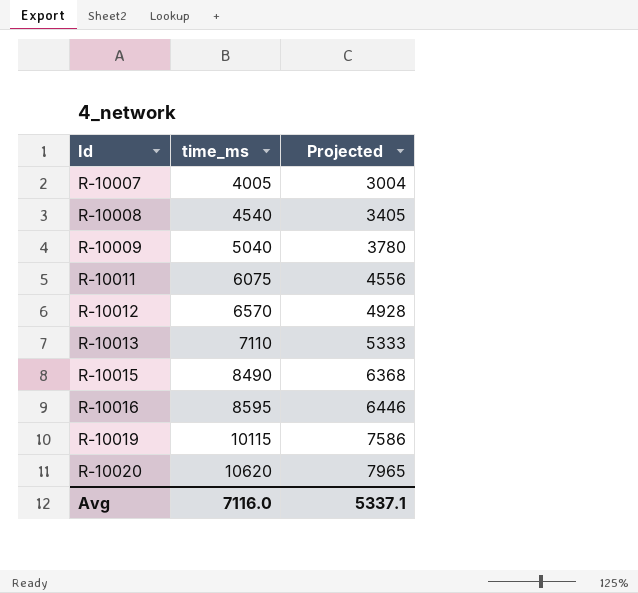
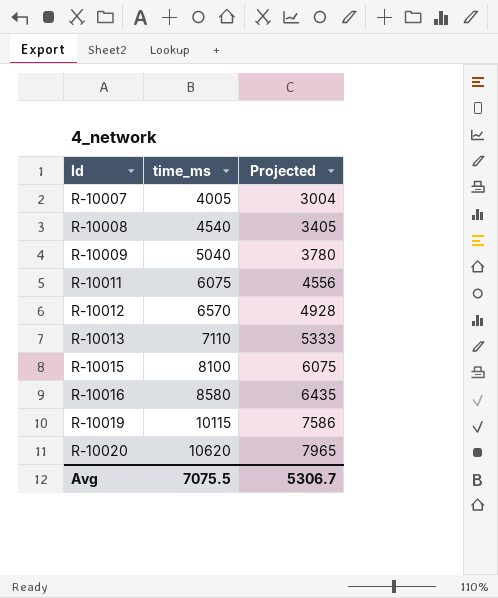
R-10015 | time_ms: 8490 -> 8100
R-10015 | Projected: 6368 -> 6075
R-10016 | time_ms: 8595 -> 8580
R-10016 | Projected: 6446 -> 6435
Avg | time_ms: 7116.0 -> 7075.5
Avg | Projected: 5337.1 -> 5306.7

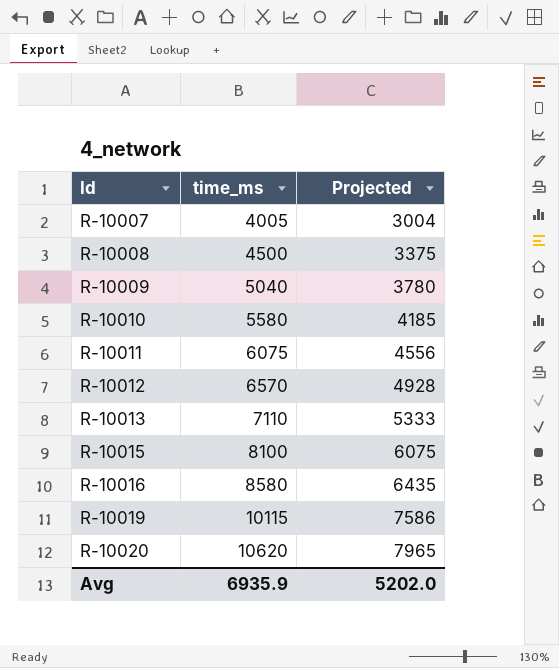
R-10008 | time_ms: 4540 -> 4500
R-10008 | Projected: 3405 -> 3375
row R-10010: none -> 5580 | 4185
Avg | time_ms: 7075.5 -> 6935.9
Avg | Projected: 5306.7 -> 5202.0

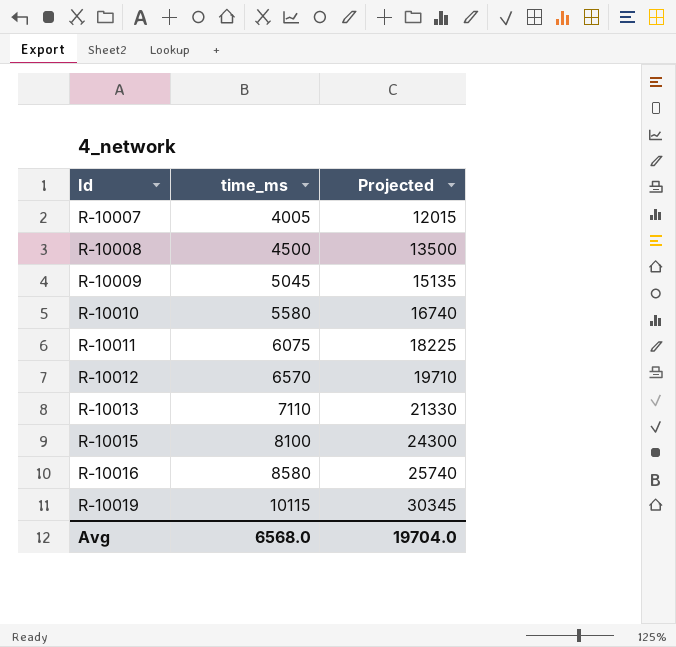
column Projected | formula: [time_ms] * 0.75 -> [time_ms] * 3
row R-10020: 10620 | 7965 -> none
R-10009 | time_ms: 5040 -> 5045
Avg | time_ms: 6935.9 -> 6568.0
Avg | Projected: 5202.0 -> 19704.0

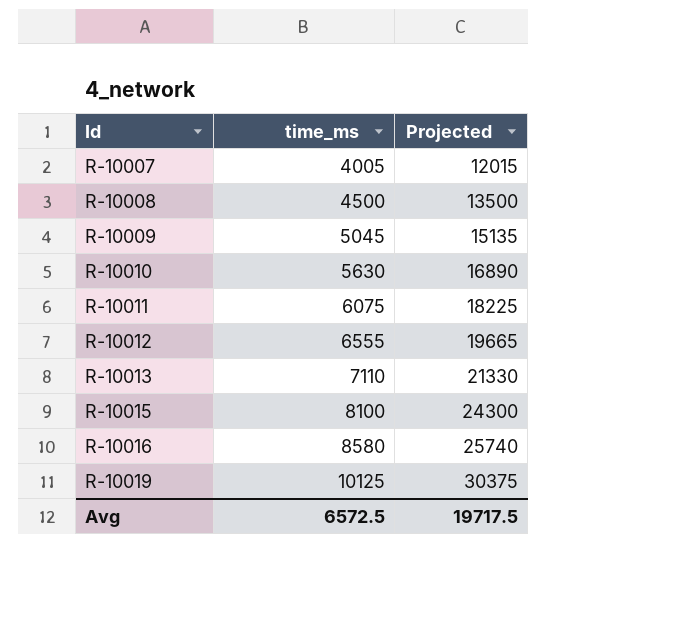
R-10010 | time_ms: 5580 -> 5630
R-10010 | Projected: 16740 -> 16890
R-10012 | time_ms: 6570 -> 6555
R-10012 | Projected: 19710 -> 19665
R-10019 | time_ms: 10115 -> 10125
R-10019 | Projected: 30345 -> 30375
Avg | time_ms: 6568.0 -> 6572.5
Avg | Projected: 19704.0 -> 19717.5

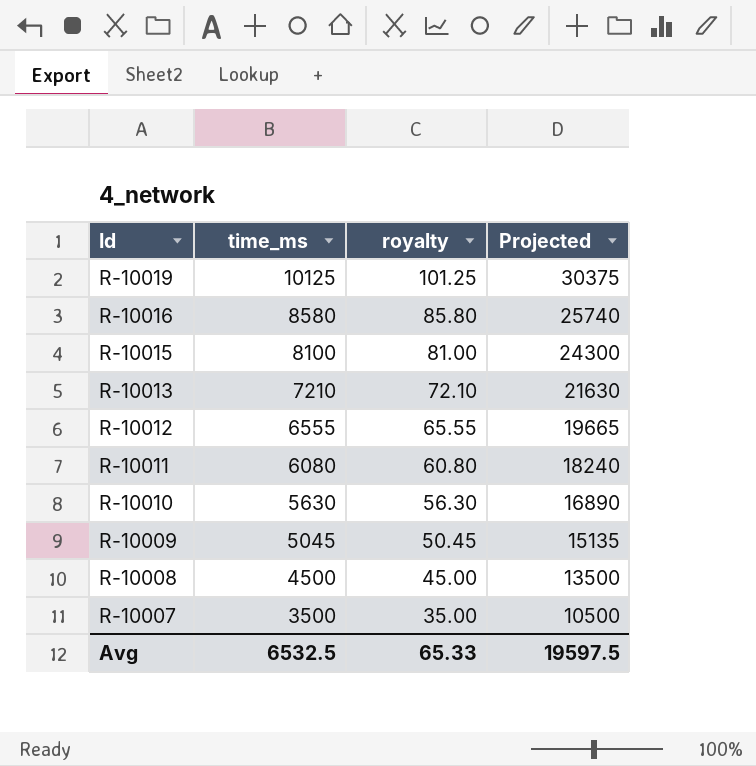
row order: Id ascending -> Id descending
column royalty | formula: none -> [time_ms] * 0.01
R-10013 | time_ms: 7110 -> 7210
R-10013 | Projected: 21330 -> 21630
R-10011 | time_ms: 6075 -> 6080
R-10011 | Projected: 18225 -> 18240
R-10007 | time_ms: 4005 -> 3500
R-10007 | Projected: 12015 -> 10500
Avg | time_ms: 6572.5 -> 6532.5
Avg | Projected: 19717.5 -> 19597.5

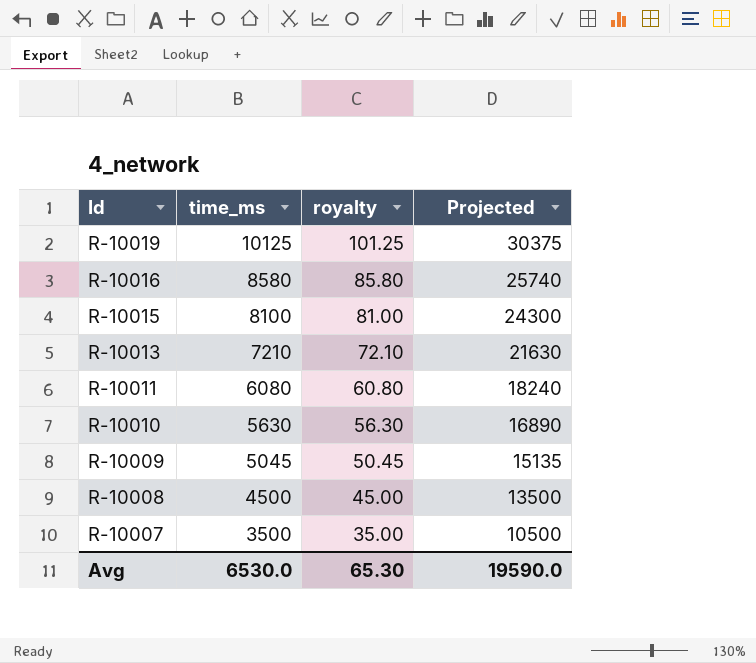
row R-10012: 6555 | 65.55 | 19665 -> none
Avg | time_ms: 6532.5 -> 6530.0
Avg | royalty: 65.33 -> 65.30
Avg | Projected: 19597.5 -> 19590.0

